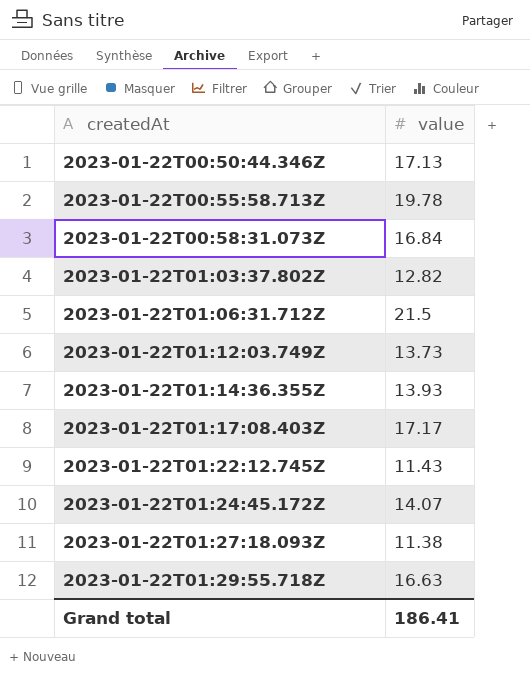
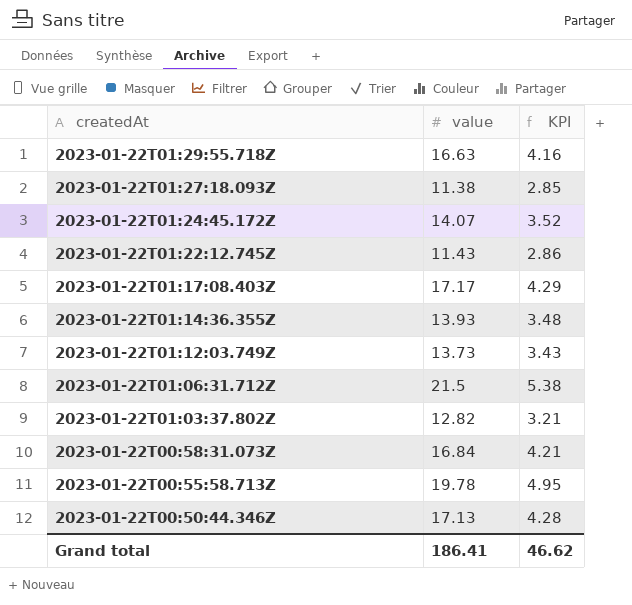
row order: createdAt ascending -> createdAt descending
column KPI | formula: none -> [value] * 0.25

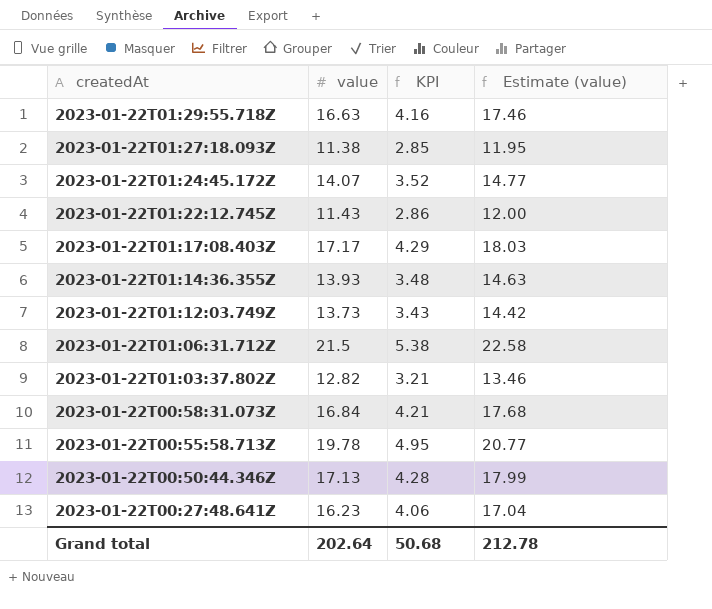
column Estimate (value) | formula: none -> [value] * 1.05
row 2023-01-22T00:27:48.641Z: none -> 16.23 | 4.06 | 17.04
Grand total | value: 186.41 -> 202.64
Grand total | KPI: 46.62 -> 50.68

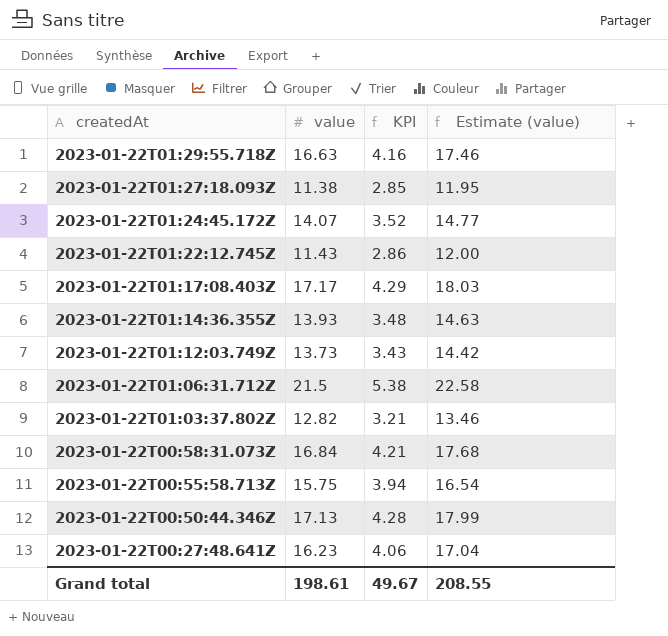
2023-01-22T00:55:58.713Z | value: 19.78 -> 15.75
2023-01-22T00:55:58.713Z | KPI: 4.95 -> 3.94
2023-01-22T00:55:58.713Z | Estimate (value): 20.77 -> 16.54
Grand total | value: 202.64 -> 198.61
Grand total | KPI: 50.68 -> 49.67
Grand total | Estimate (value): 212.78 -> 208.55

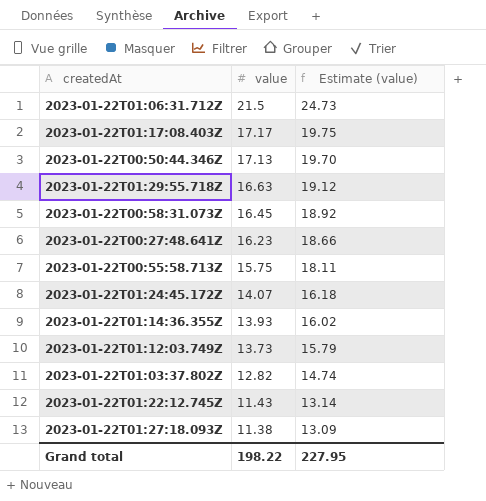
row order: createdAt descending -> value descending
column KPI | formula: [value] * 0.25 -> none
column Estimate (value) | formula: [value] * 1.05 -> [value] * 1.15
2023-01-22T00:58:31.073Z | value: 16.84 -> 16.45
Grand total | value: 198.61 -> 198.22
Grand total | Estimate (value): 208.55 -> 227.95

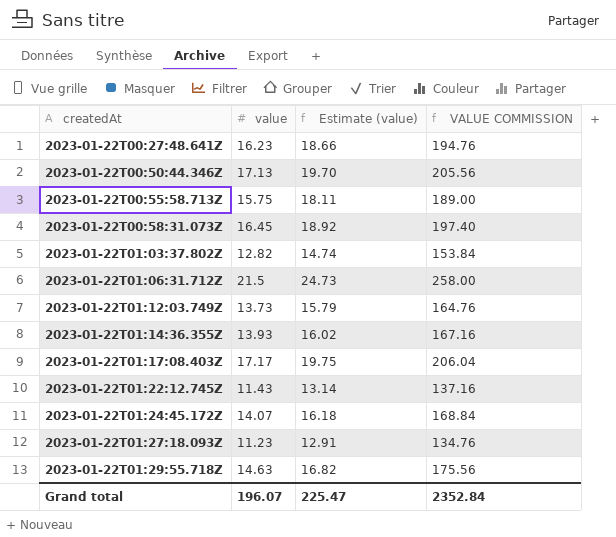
row order: value descending -> createdAt ascending
column VALUE COMMISSION | formula: none -> [value] * 12
2023-01-22T01:27:18.093Z | value: 11.38 -> 11.23
2023-01-22T01:27:18.093Z | Estimate (value): 13.09 -> 12.91
2023-01-22T01:29:55.718Z | value: 16.63 -> 14.63
2023-01-22T01:29:55.718Z | Estimate (value): 19.12 -> 16.82
Grand total | value: 198.22 -> 196.07
Grand total | Estimate (value): 227.95 -> 225.47

